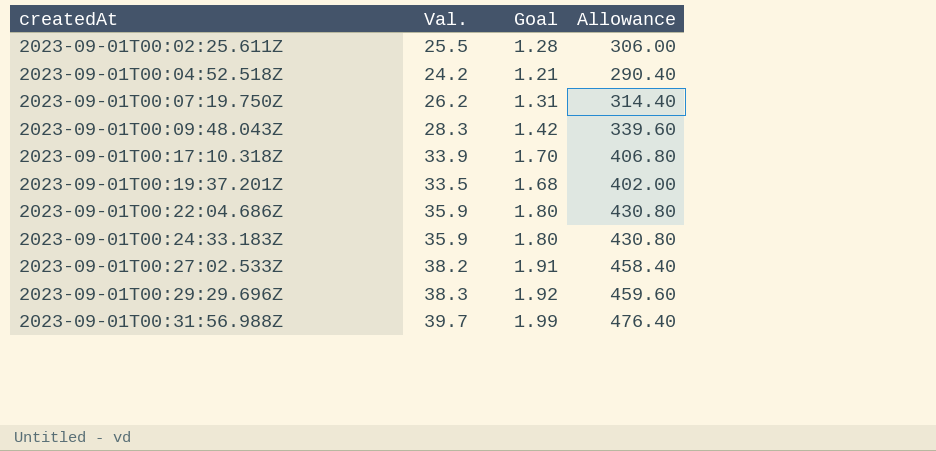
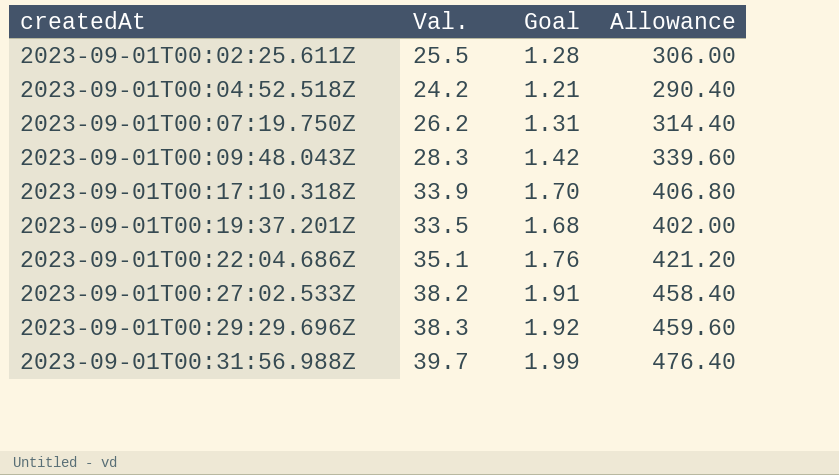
row 2023-09-01T00:24:33.183Z: 35.9 | 1.80 | 430.80 -> none
2023-09-01T00:22:04.686Z | Val.: 35.9 -> 35.1
2023-09-01T00:22:04.686Z | Goal: 1.80 -> 1.76
2023-09-01T00:22:04.686Z | Allowance: 430.80 -> 421.20

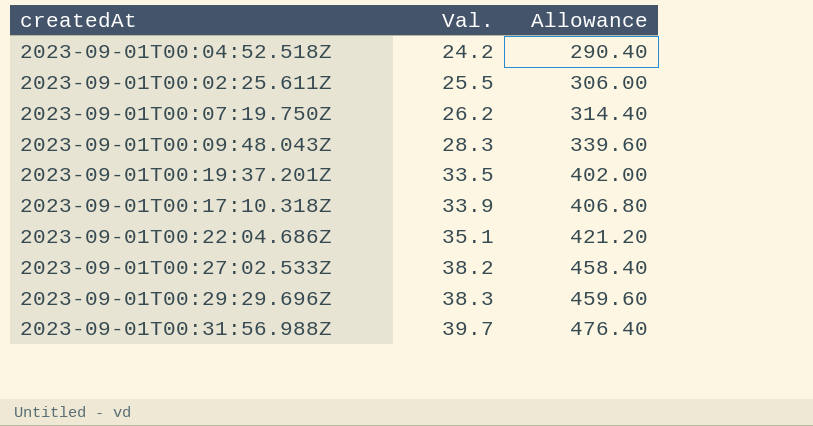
row order: createdAt ascending -> Val. ascending
column Goal | formula: [Val.] * 0.05 -> none

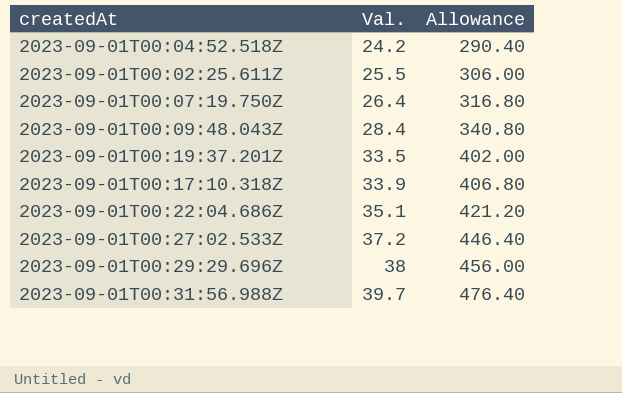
2023-09-01T00:07:19.750Z | Val.: 26.2 -> 26.4
2023-09-01T00:07:19.750Z | Allowance: 314.40 -> 316.80
2023-09-01T00:09:48.043Z | Val.: 28.3 -> 28.4
2023-09-01T00:09:48.043Z | Allowance: 339.60 -> 340.80
2023-09-01T00:27:02.533Z | Val.: 38.2 -> 37.2
2023-09-01T00:27:02.533Z | Allowance: 458.40 -> 446.40
2023-09-01T00:29:29.696Z | Val.: 38.3 -> 38
2023-09-01T00:29:29.696Z | Allowance: 459.60 -> 456.00

